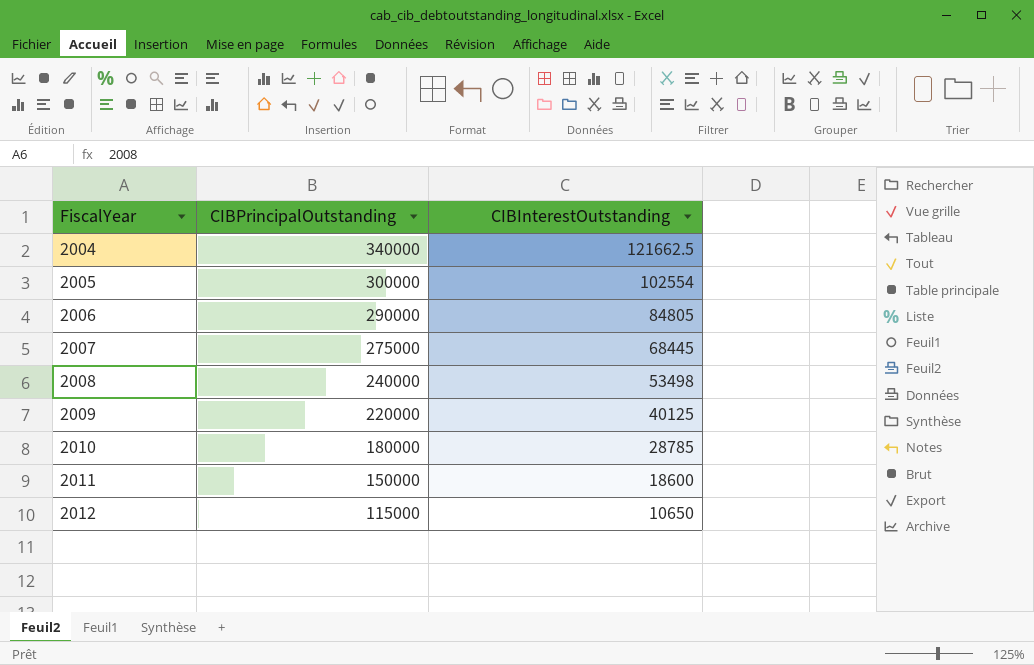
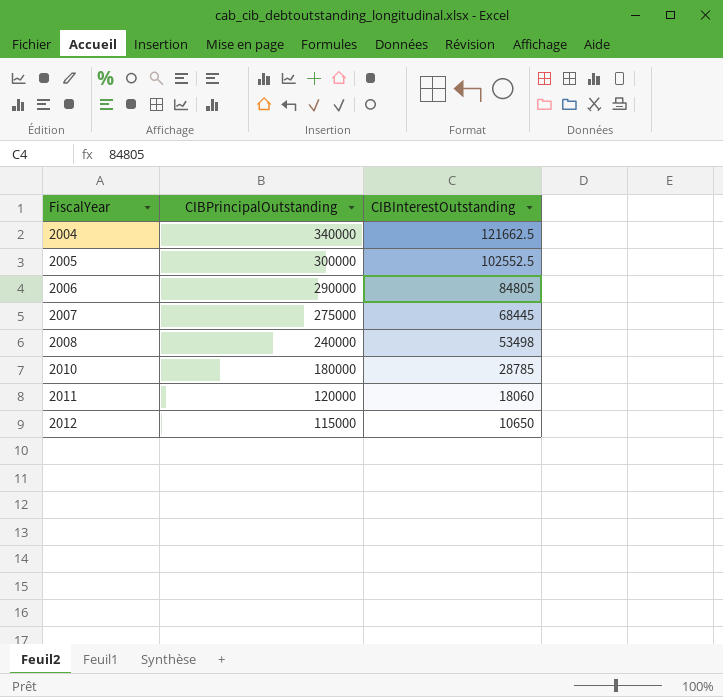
row 2009: 220000 | 40125 -> none
2005 | CIBInterestOutstanding: 102554 -> 102552.5
2011 | CIBPrincipalOutstanding: 150000 -> 120000
2011 | CIBInterestOutstanding: 18600 -> 18060

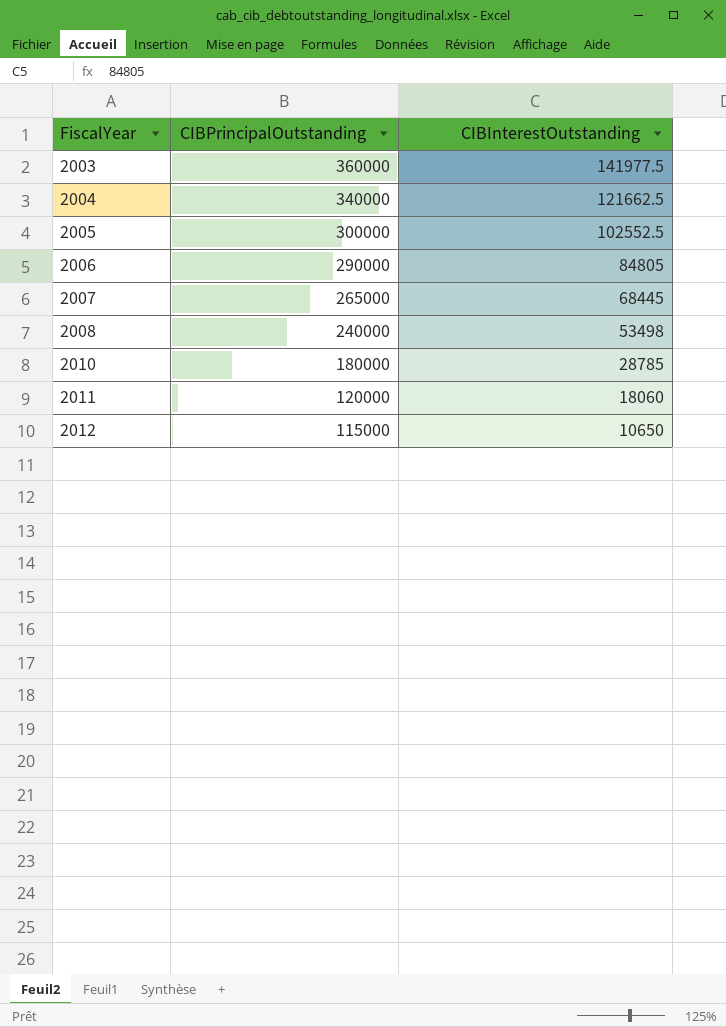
row 2003: none -> 360000 | 141977.5
2007 | CIBPrincipalOutstanding: 275000 -> 265000

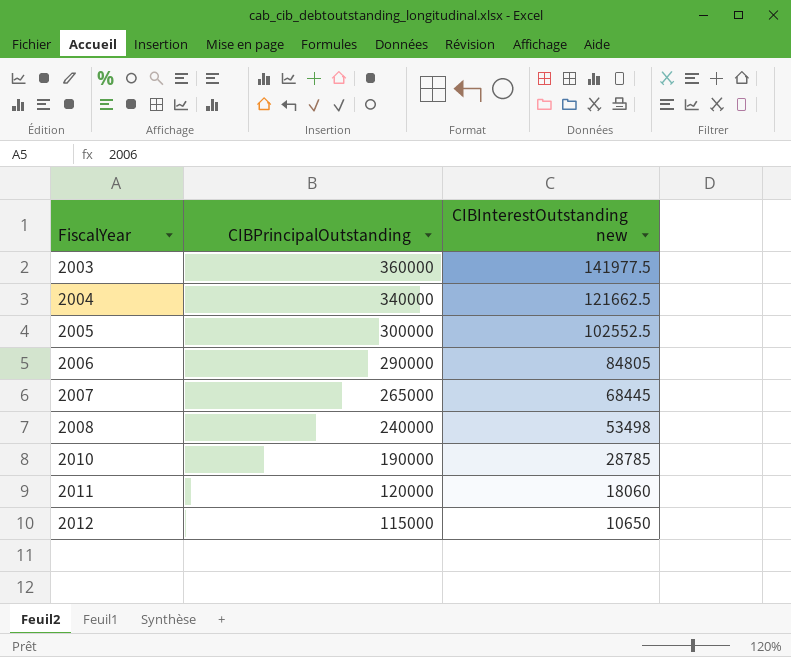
column name: CIBInterestOutstanding -> CIBInterestOutstanding new
2010 | CIBPrincipalOutstanding: 180000 -> 190000

